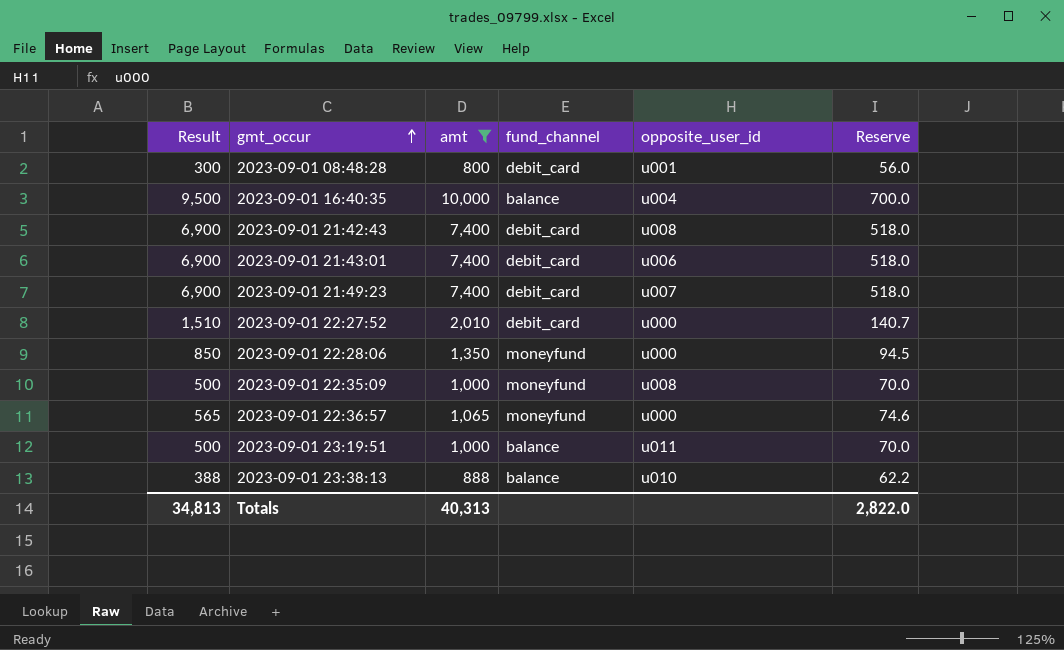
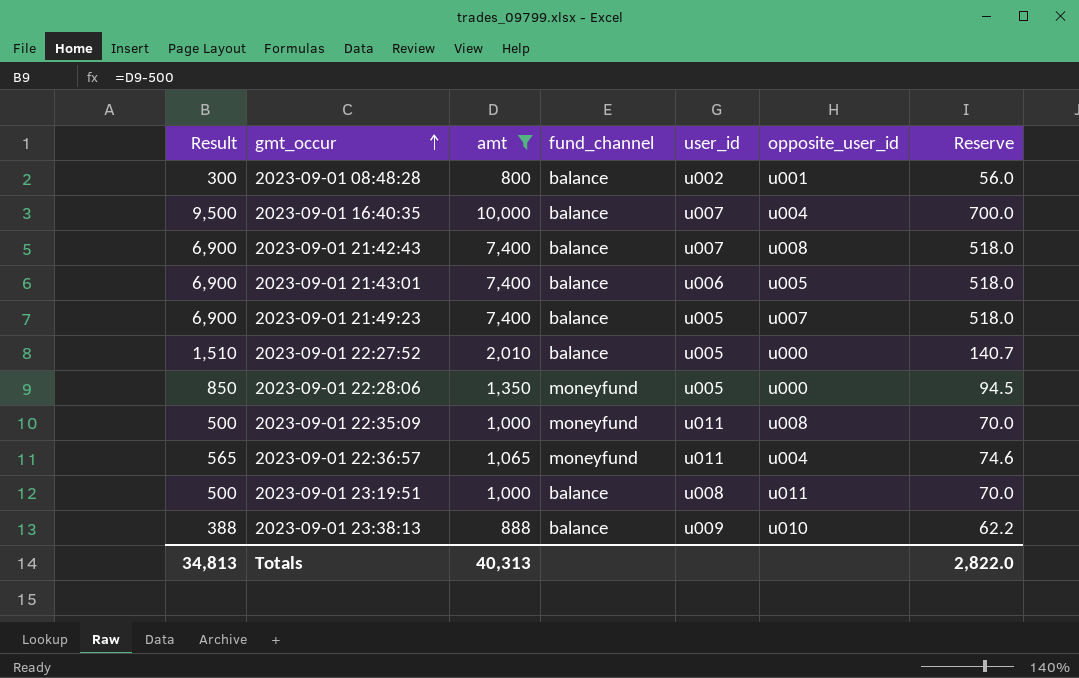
column user_id | position: none -> 5
2023-09-01 08:48:28 | fund_channel: debit_card -> balance
2023-09-01 21:42:43 | fund_channel: debit_card -> balance
2023-09-01 21:43:01 | fund_channel: debit_card -> balance
2023-09-01 21:43:01 | opposite_user_id: u006 -> u005
2023-09-01 21:49:23 | fund_channel: debit_card -> balance
2023-09-01 22:27:52 | fund_channel: debit_card -> balance
2023-09-01 22:36:57 | opposite_user_id: u000 -> u004

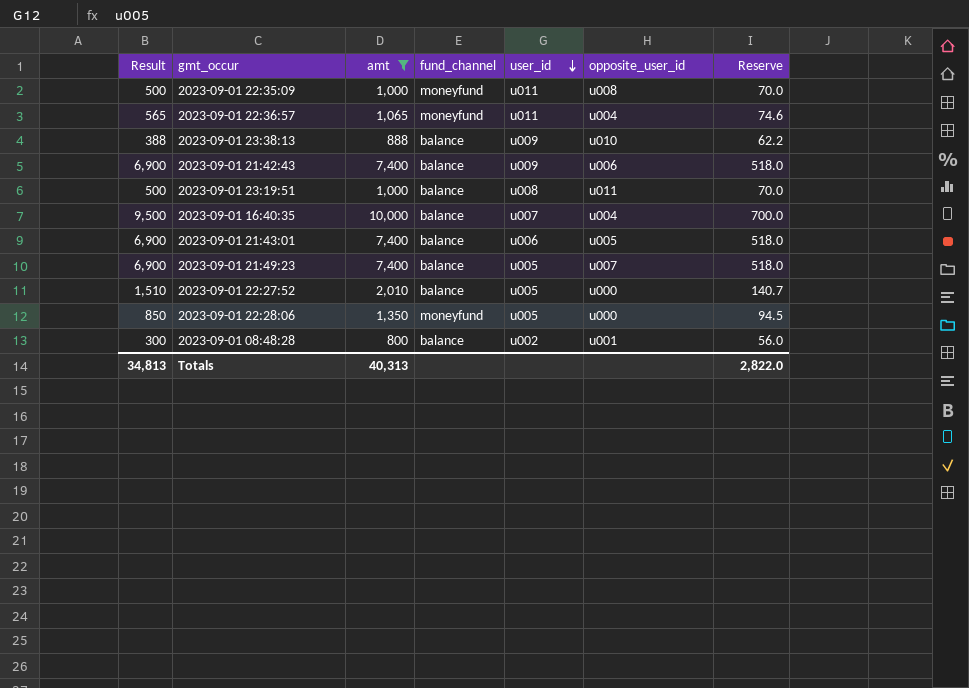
row order: gmt_occur ascending -> user_id descending
2023-09-01 21:42:43 | user_id: u007 -> u009
2023-09-01 21:42:43 | opposite_user_id: u008 -> u006

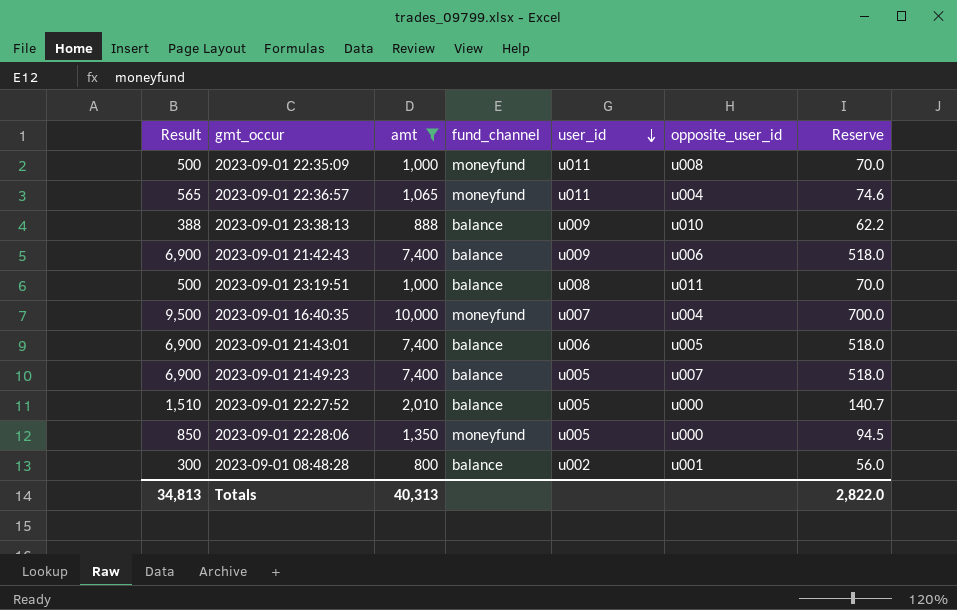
2023-09-01 16:40:35 | fund_channel: balance -> moneyfund

